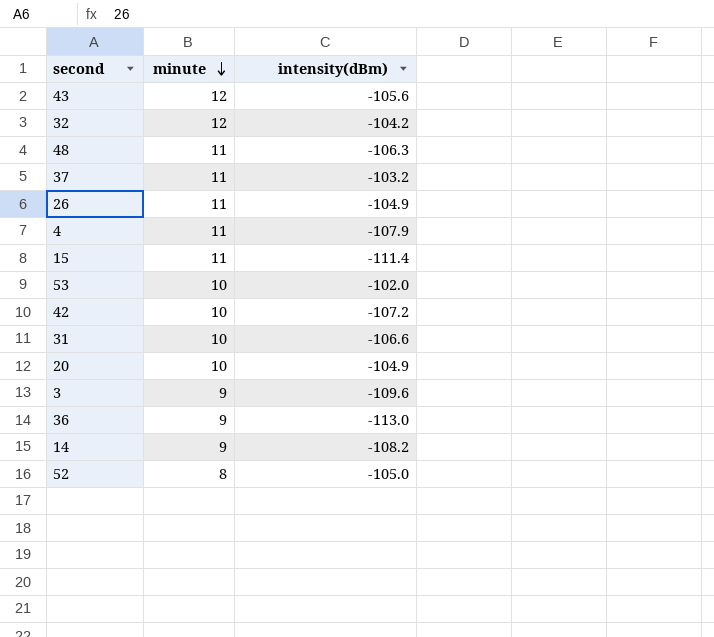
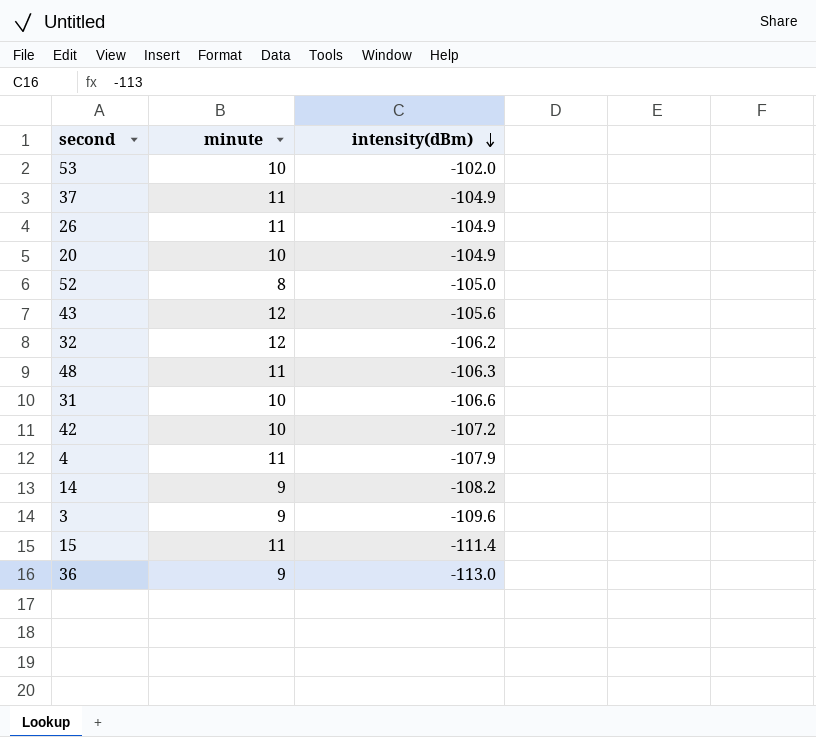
row order: minute descending -> intensity(dBm) descending
37 | intensity(dBm): -103.2 -> -104.9
32 | intensity(dBm): -104.2 -> -106.2

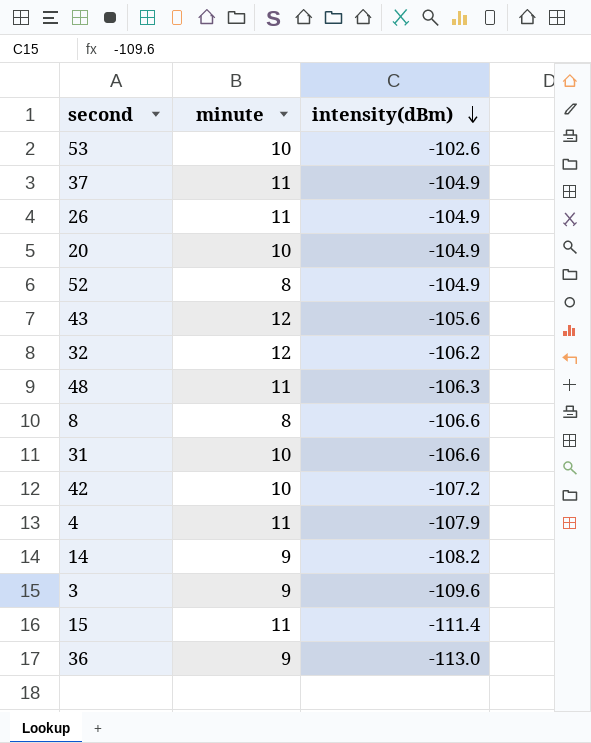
53 | intensity(dBm): -102.0 -> -102.6
52 | intensity(dBm): -105.0 -> -104.9
row 8: none -> 8 | -106.6

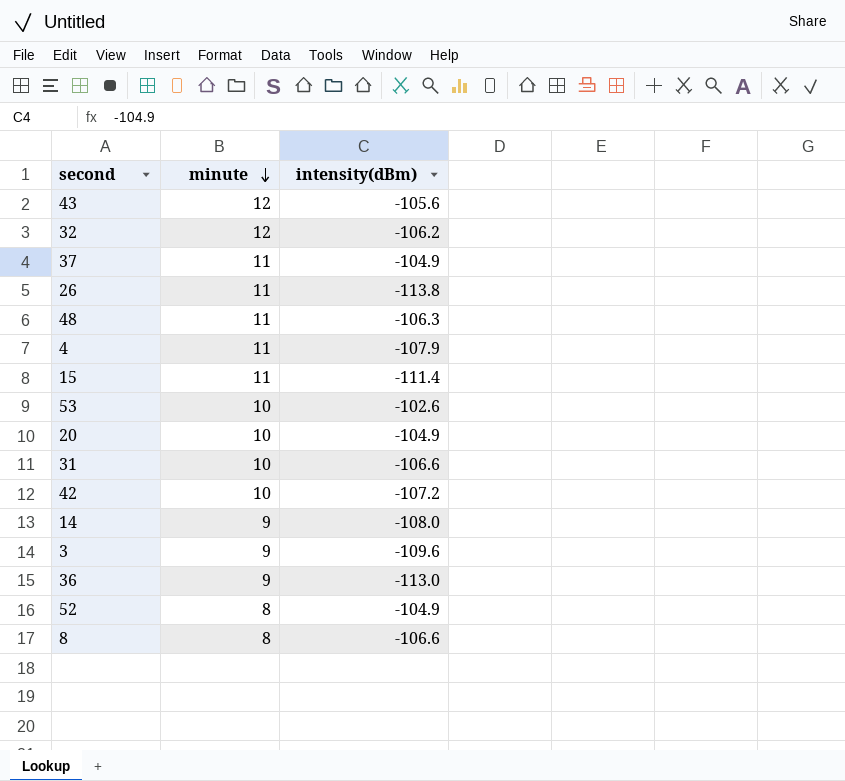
row order: intensity(dBm) descending -> minute descending
26 | intensity(dBm): -104.9 -> -113.8
14 | intensity(dBm): -108.2 -> -108.0

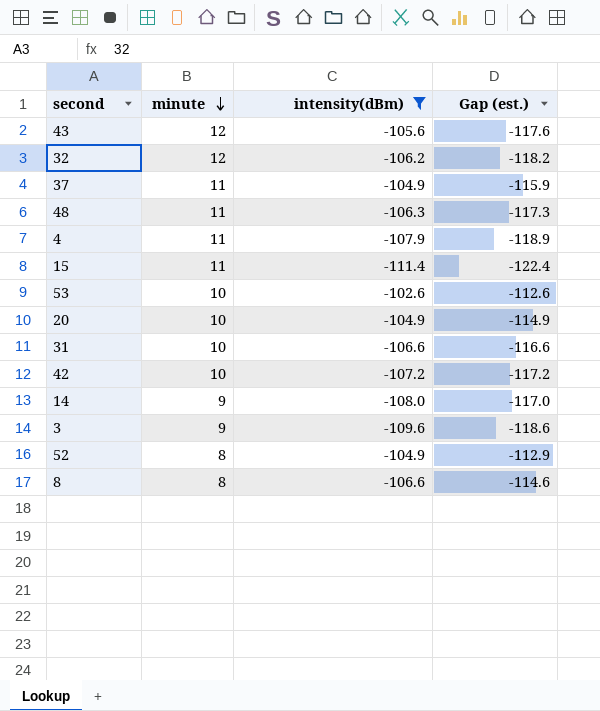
filter: none -> intensity(dBm) >= -111.4
column Gap (est.) | formula: none -> [intensity(dBm)] - [minute]

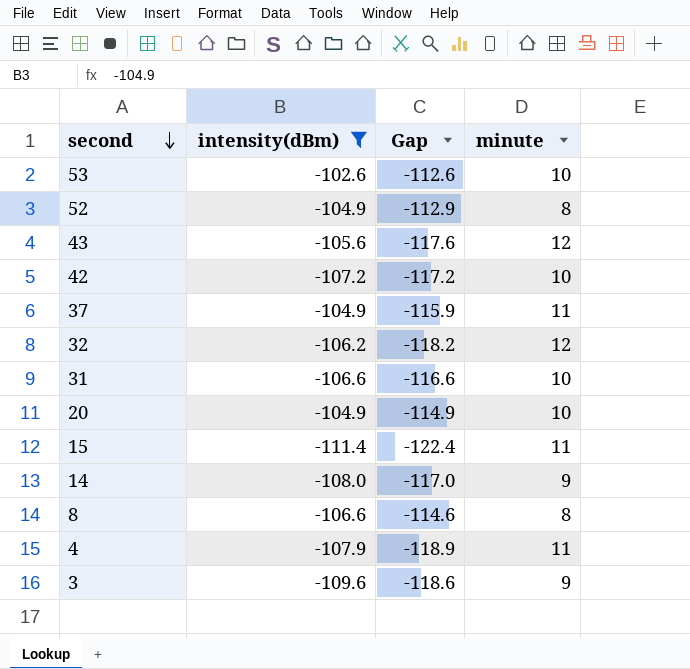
row order: minute descending -> second descending
column name: Gap (est.) -> Gap
column minute | position: 2 -> 4
row 48: 11 | -106.3 | -117.3 -> none

